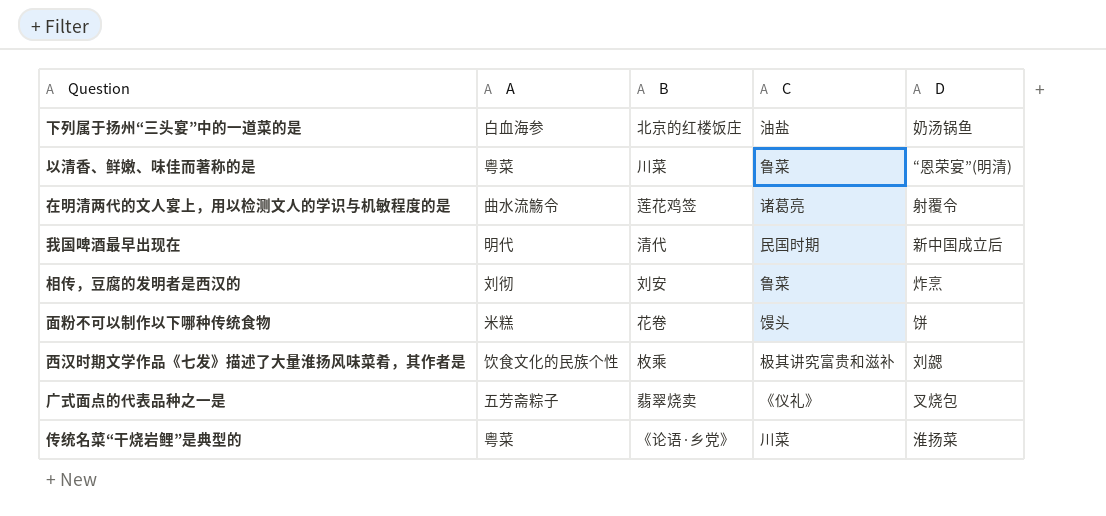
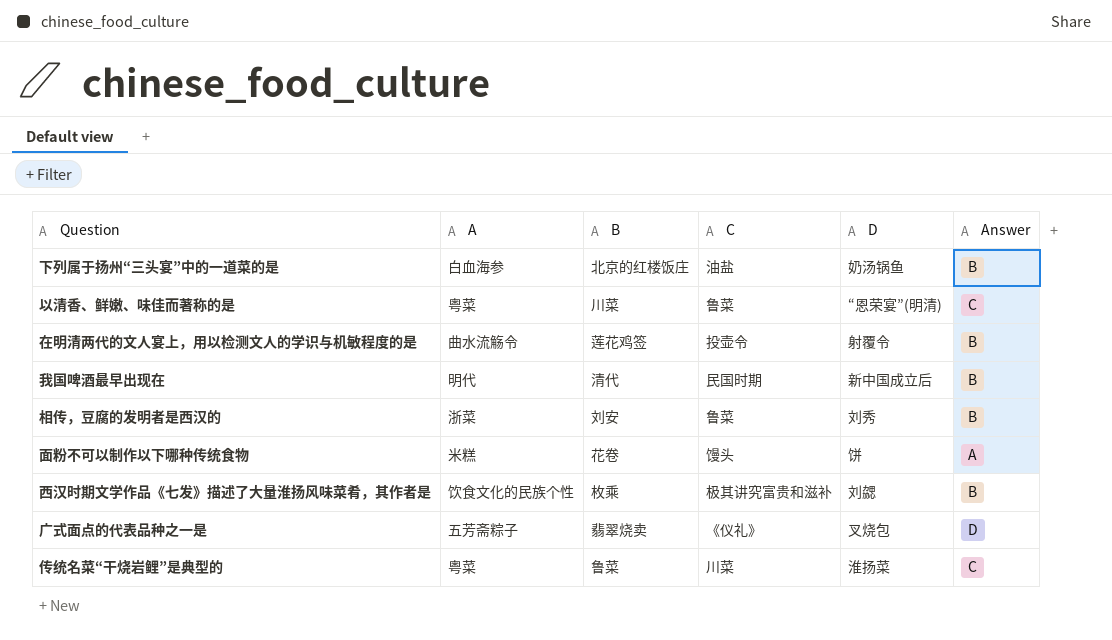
column Answer | position: none -> 6
在明清两代的文人宴上，用以检测文人的学识与机敏程度的是 | C: 诸葛亮 -> 投壶令
相传，豆腐的发明者是西汉的 | A: 刘彻 -> 浙菜
相传，豆腐的发明者是西汉的 | D: 炸烹 -> 刘秀
传统名菜“干烧岩鲤”是典型的 | B: 《论语·乡党》 -> 鲁菜

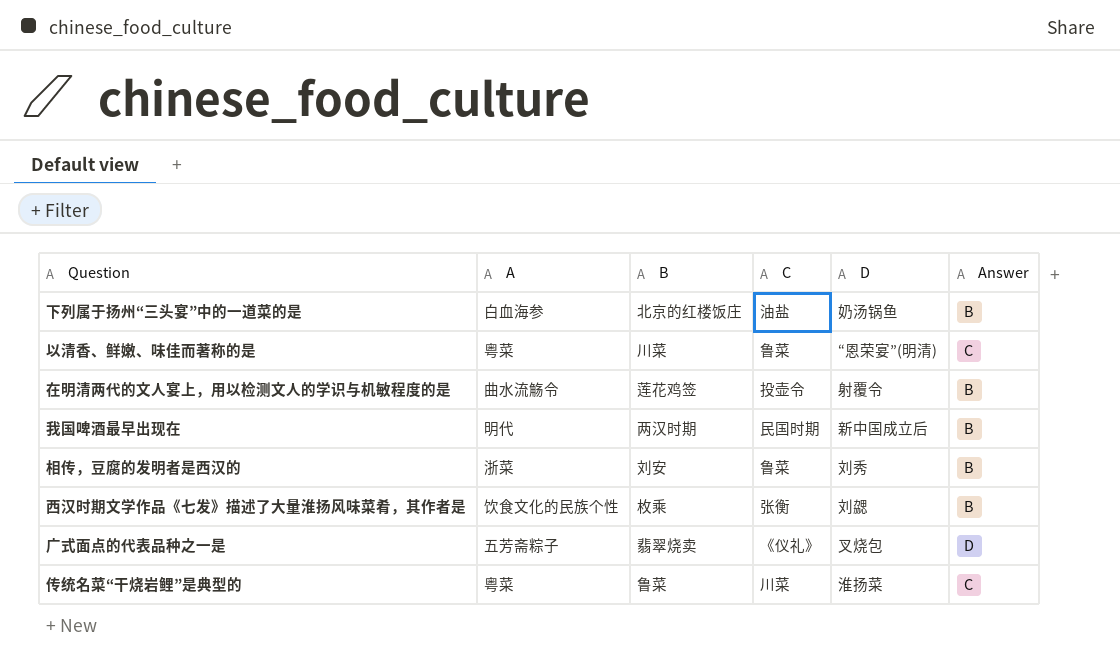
row 面粉不可以制作以下哪种传统食物: 米糕 | 花卷 | 馒头 | 饼 | A -> none
我国啤酒最早出现在 | B: 清代 -> 两汉时期
西汉时期文学作品《七发》描述了大量淮扬风味菜肴，其作者是 | C: 极其讲究富贵和滋补 -> 张衡

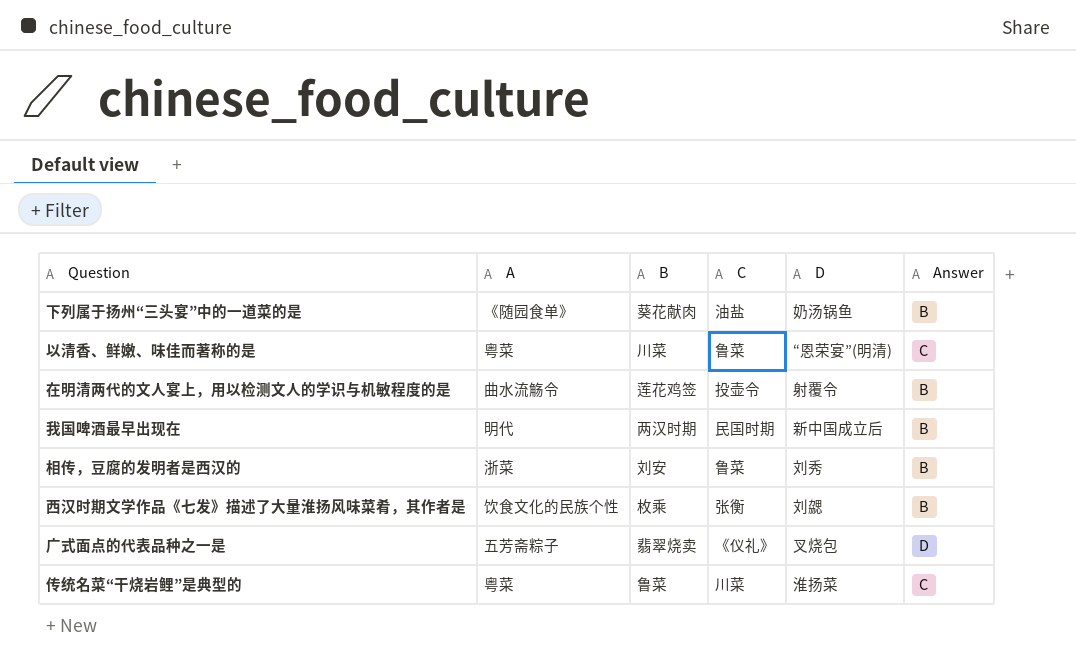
下列属于扬州“三头宴”中的一道菜的是 | A: 白血海参 -> 《随园食单》
下列属于扬州“三头宴”中的一道菜的是 | B: 北京的红楼饭庄 -> 葵花献肉

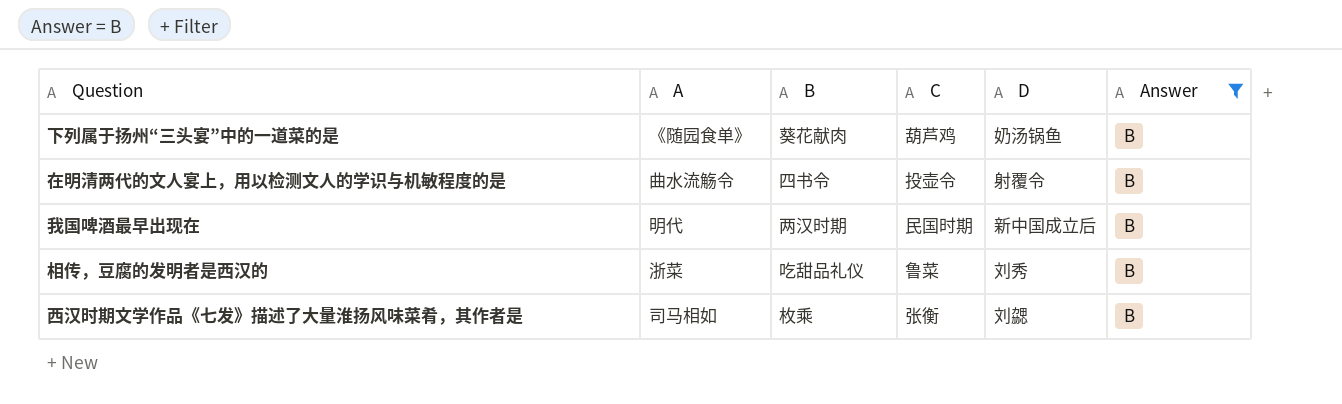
filter: none -> Answer = B
下列属于扬州“三头宴”中的一道菜的是 | C: 油盐 -> 葫芦鸡
在明清两代的文人宴上，用以检测文人的学识与机敏程度的是 | B: 莲花鸡签 -> 四书令
相传，豆腐的发明者是西汉的 | B: 刘安 -> 吃甜品礼仪
西汉时期文学作品《七发》描述了大量淮扬风味菜肴，其作者是 | A: 饮食文化的民族个性 -> 司马相如

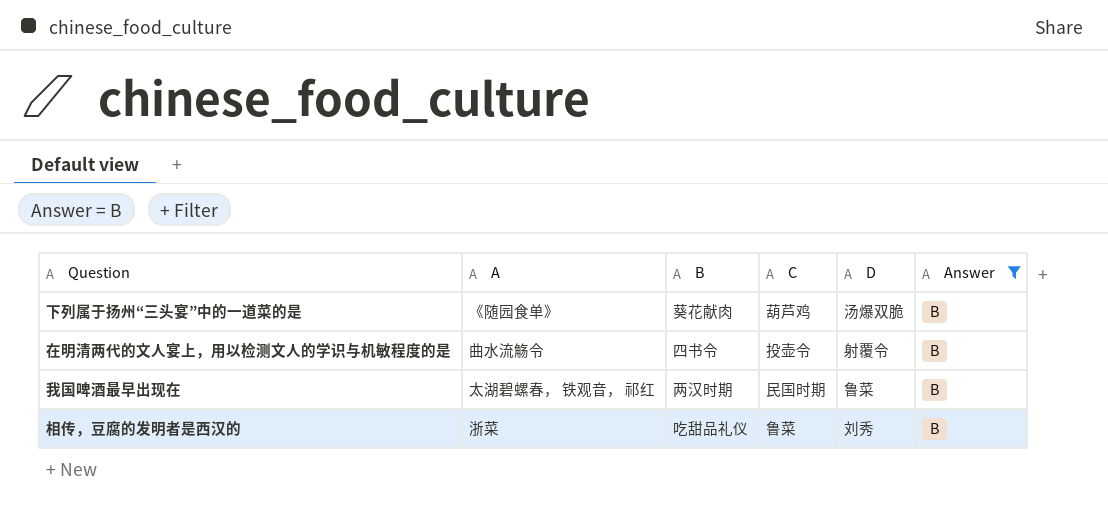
row 西汉时期文学作品《七发》描述了大量淮扬风味菜肴，其作者是: 司马相如 | 枚乘 | 张衡 | 刘勰 | B -> none
下列属于扬州“三头宴”中的一道菜的是 | D: 奶汤锅鱼 -> 汤爆双脆
我国啤酒最早出现在 | A: 明代 -> 太湖碧螺春， 铁观音， 祁红
我国啤酒最早出现在 | D: 新中国成立后 -> 鲁菜

